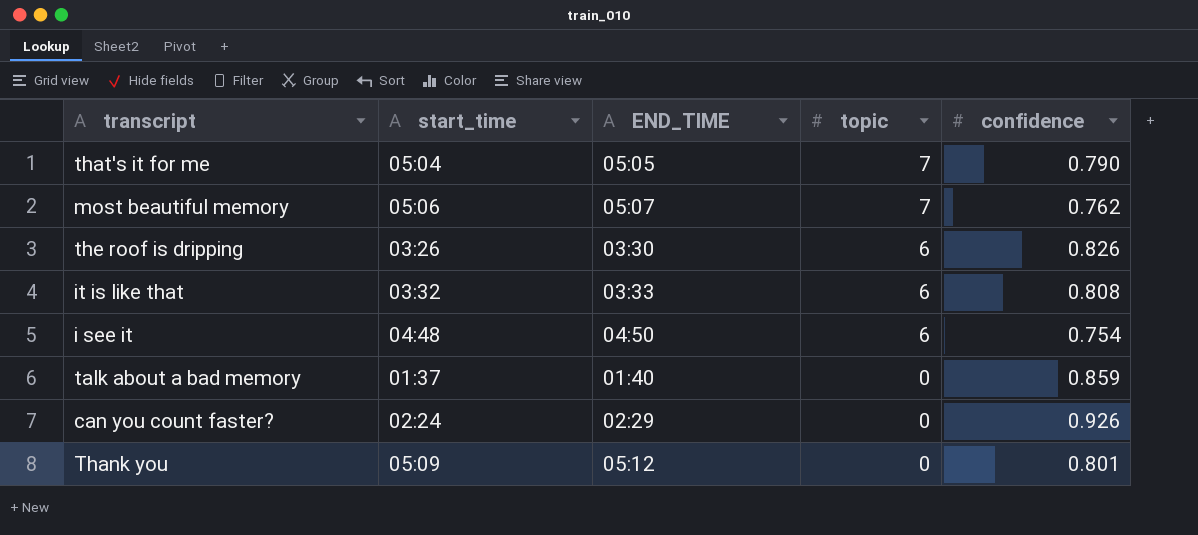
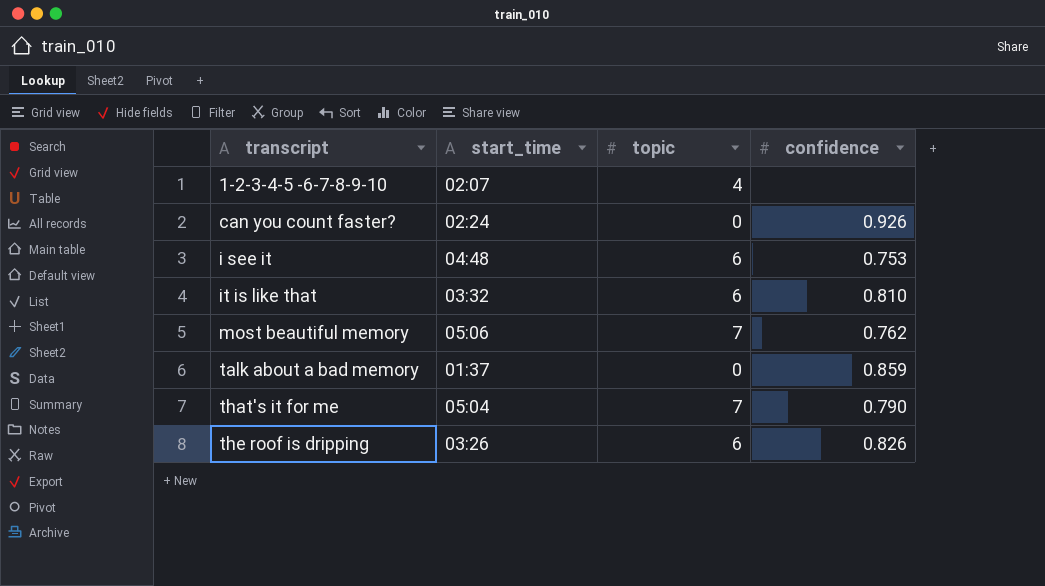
row order: topic descending -> transcript ascending
column END_TIME | position: 3 -> none
row Thank you: 05:09 | 05:12 | 0 | 0.801 -> none
row 1-2-3-4-5 -6-7-8-9-10: none -> 02:07 | 4 | none
i see it | confidence: 0.754 -> 0.753
it is like that | confidence: 0.808 -> 0.810

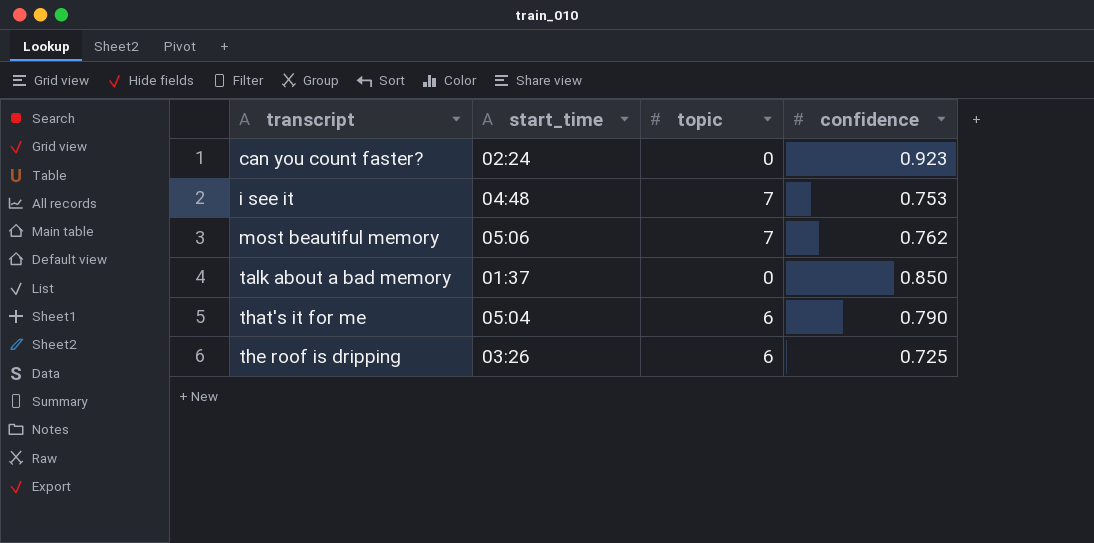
row 1-2-3-4-5 -6-7-8-9-10: 02:07 | 4 | none -> none
row it is like that: 03:32 | 6 | 0.810 -> none
can you count faster? | confidence: 0.926 -> 0.923
i see it | topic: 6 -> 7
talk about a bad memory | confidence: 0.859 -> 0.850
that's it for me | topic: 7 -> 6
the roof is dripping | confidence: 0.826 -> 0.725

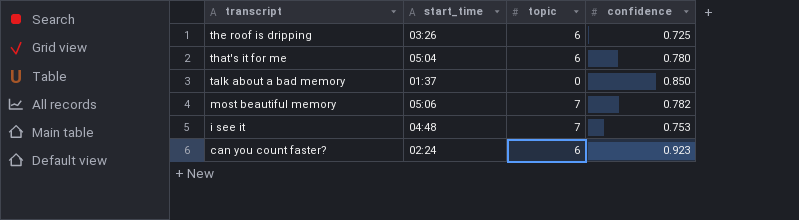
row order: transcript ascending -> transcript descending
that's it for me | confidence: 0.790 -> 0.780
most beautiful memory | confidence: 0.762 -> 0.782
can you count faster? | topic: 0 -> 6

